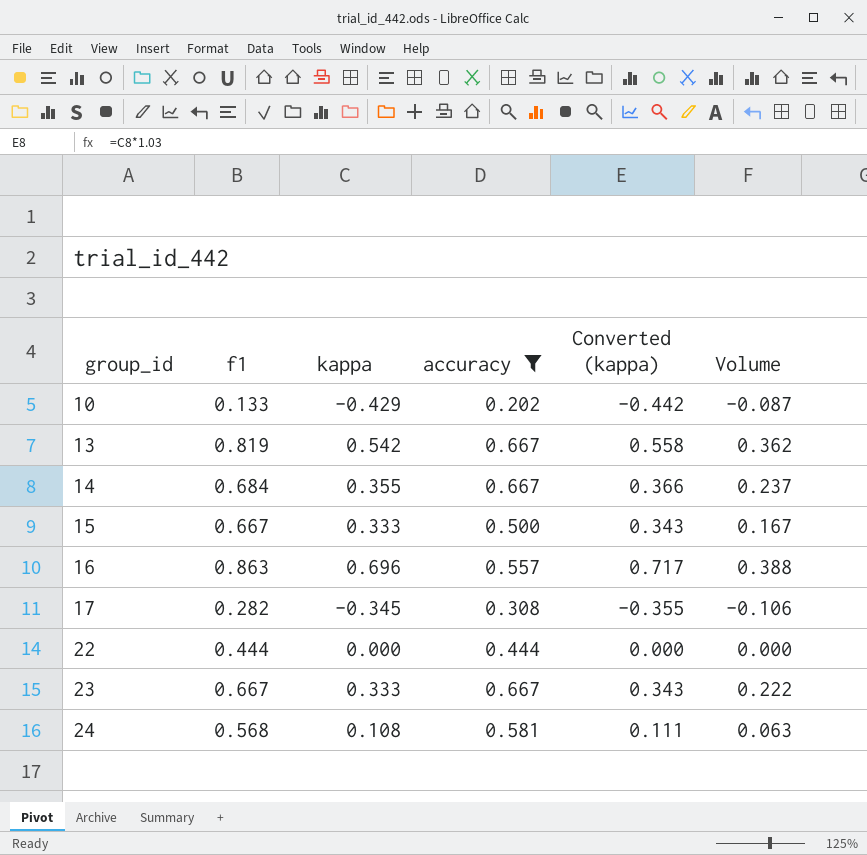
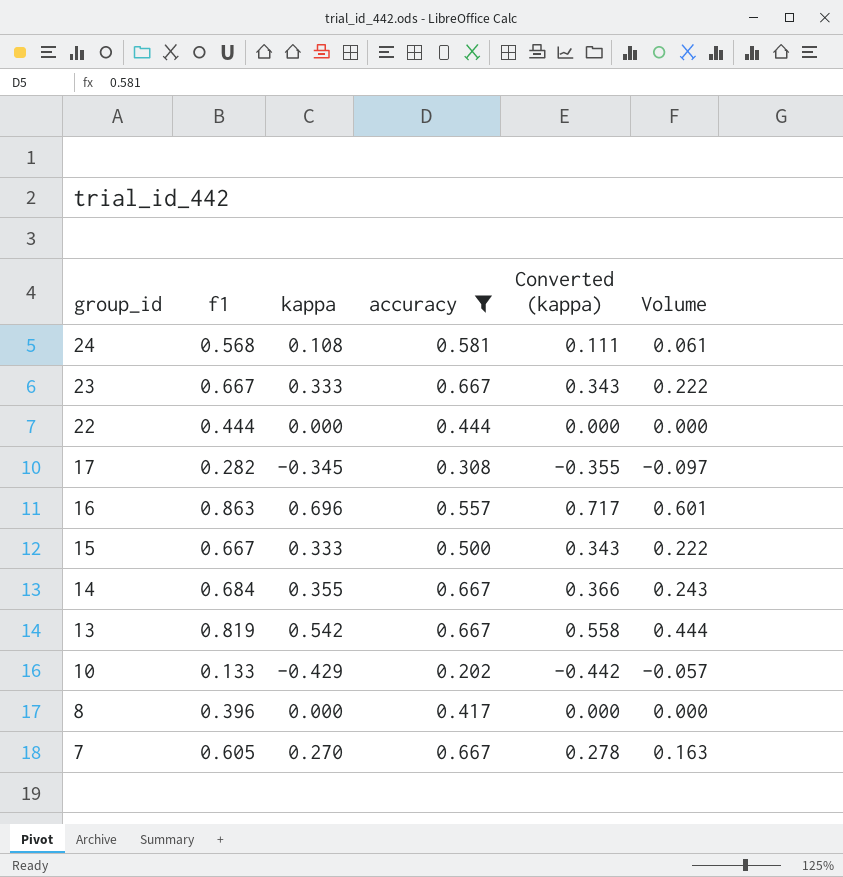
row order: group_id ascending -> group_id descending
column Volume | formula: [kappa] * [accuracy] -> [f1] * [kappa]
row 8: none -> 0.396 | 0.000 | 0.417 | 0.000 | 0.000
row 7: none -> 0.605 | 0.270 | 0.667 | 0.278 | 0.163

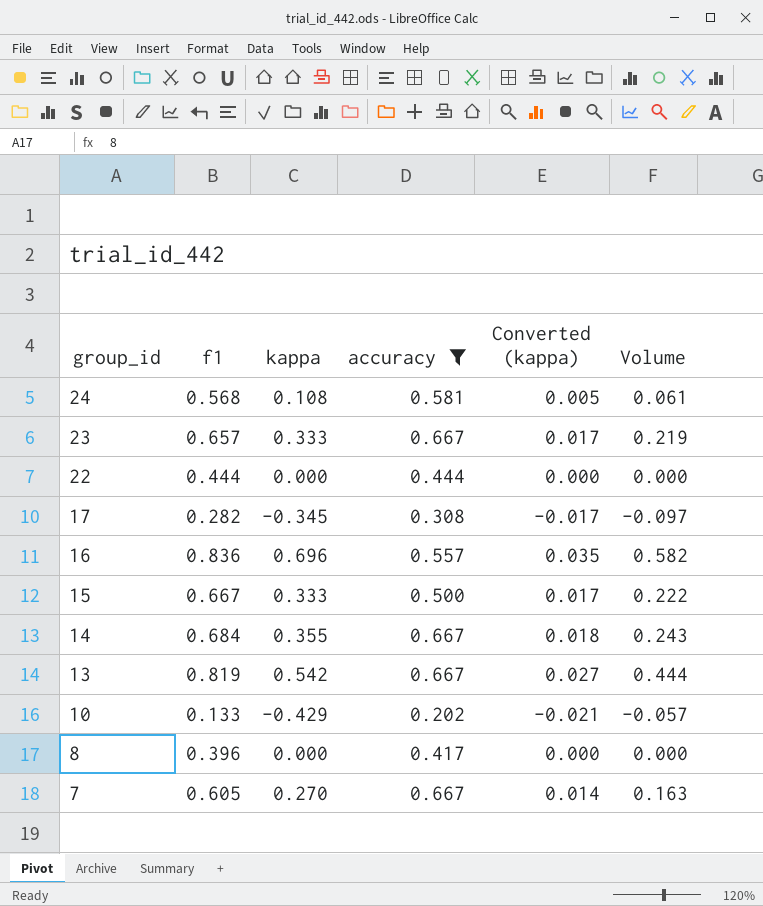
column Converted (kappa) | formula: [kappa] * 1.03 -> [kappa] * 0.05
23 | f1: 0.667 -> 0.657
23 | Volume: 0.222 -> 0.219
16 | f1: 0.863 -> 0.836
16 | Volume: 0.601 -> 0.582

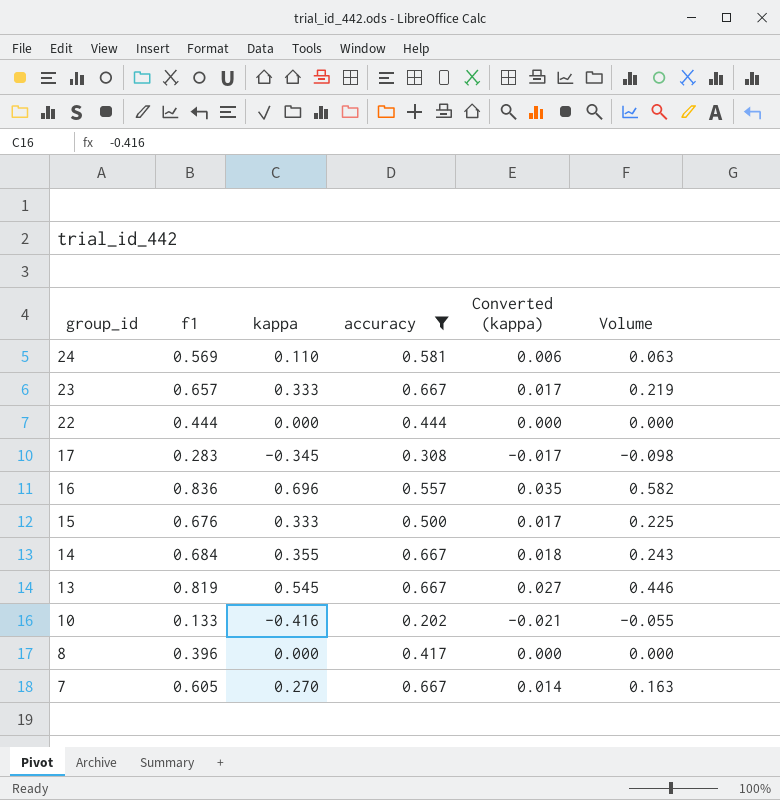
24 | f1: 0.568 -> 0.569
24 | kappa: 0.108 -> 0.110
24 | Converted (kappa): 0.005 -> 0.006
24 | Volume: 0.061 -> 0.063
17 | f1: 0.282 -> 0.283
17 | Volume: -0.097 -> -0.098
15 | f1: 0.667 -> 0.676
15 | Volume: 0.222 -> 0.225
13 | kappa: 0.542 -> 0.545
13 | Volume: 0.444 -> 0.446
10 | kappa: -0.429 -> -0.416
10 | Volume: -0.057 -> -0.055

